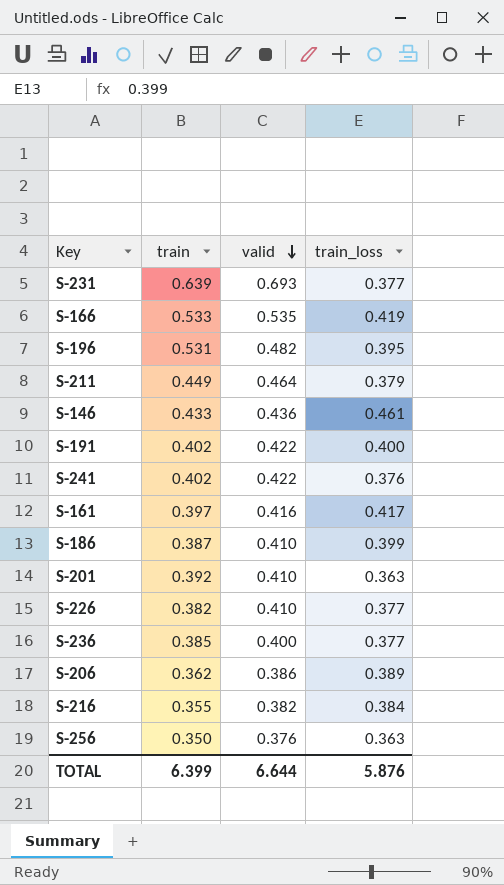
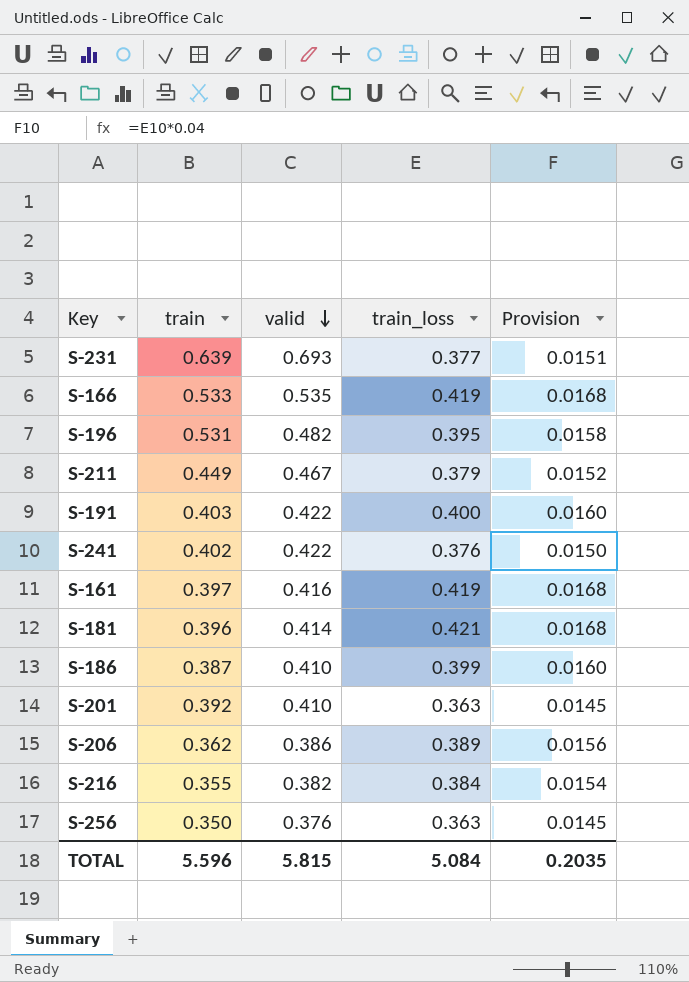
column Provision | formula: none -> [train_loss] * 0.04
row S-146: 0.433 | 0.436 | 0.461 -> none
row S-226: 0.382 | 0.410 | 0.377 -> none
row S-236: 0.385 | 0.400 | 0.377 -> none
S-211 | valid: 0.464 -> 0.467
S-191 | train: 0.402 -> 0.403
S-161 | train_loss: 0.417 -> 0.419
row S-181: none -> 0.396 | 0.414 | 0.421 | 0.0168
TOTAL | train: 6.399 -> 5.596
TOTAL | valid: 6.644 -> 5.815
TOTAL | train_loss: 5.876 -> 5.084

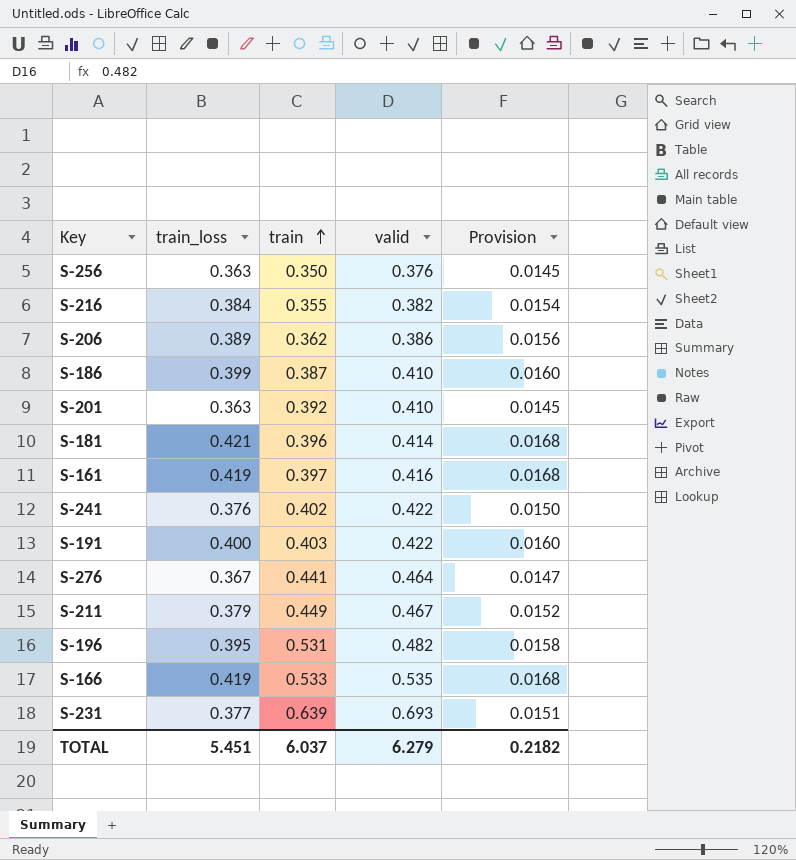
row order: valid descending -> train ascending
column train_loss | position: 4 -> 2
row S-276: none -> 0.367 | 0.441 | 0.464 | 0.0147
TOTAL | train_loss: 5.084 -> 5.451
TOTAL | train: 5.596 -> 6.037
TOTAL | valid: 5.815 -> 6.279
TOTAL | Provision: 0.2035 -> 0.2182

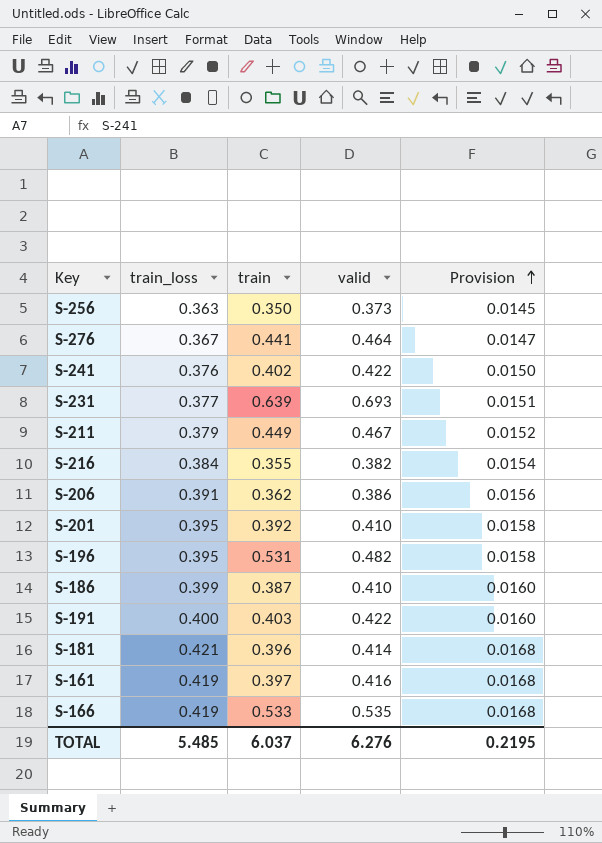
row order: train ascending -> Provision ascending
S-256 | valid: 0.376 -> 0.373
S-206 | train_loss: 0.389 -> 0.391
S-201 | train_loss: 0.363 -> 0.395
S-201 | Provision: 0.0145 -> 0.0158
TOTAL | train_loss: 5.451 -> 5.485
TOTAL | valid: 6.279 -> 6.276
TOTAL | Provision: 0.2182 -> 0.2195

